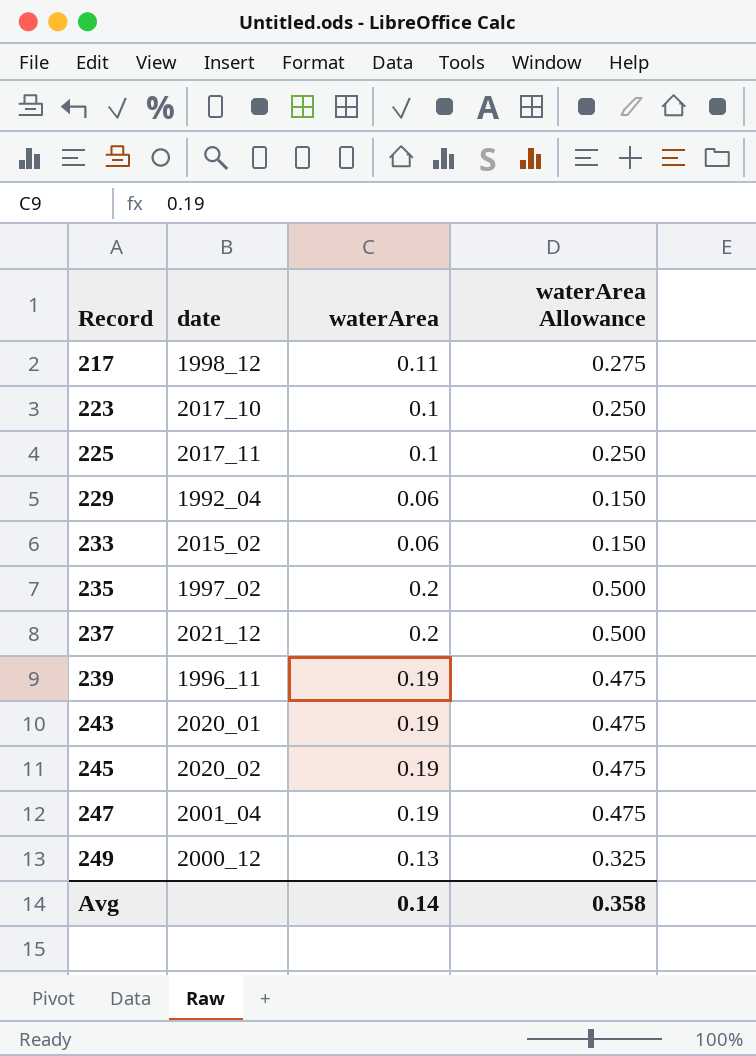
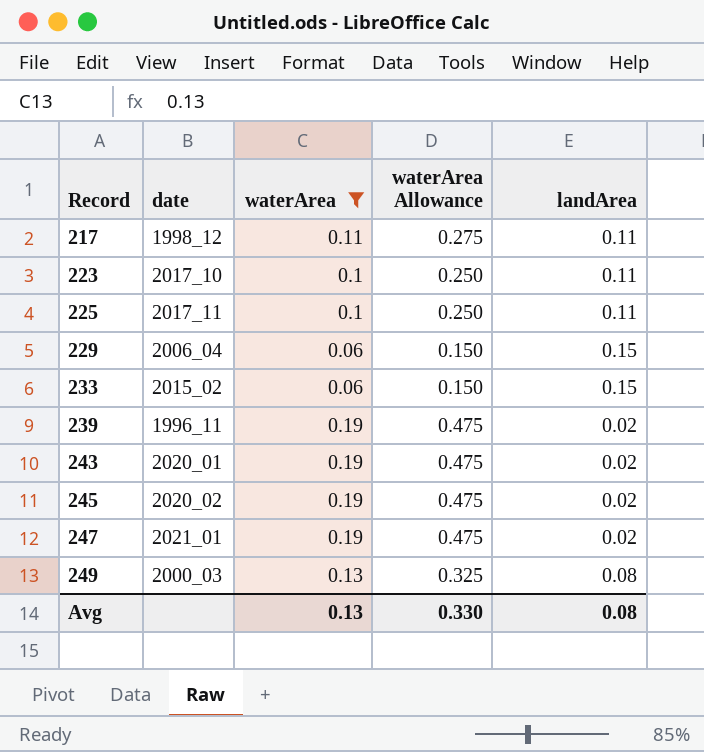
filter: none -> waterArea != 0.2
column landArea | position: none -> 5
229 | date: 1992_04 -> 2006_04
247 | date: 2001_04 -> 2021_01
249 | date: 2000_12 -> 2000_03
Avg | waterArea: 0.14 -> 0.13
Avg | waterArea Allowance: 0.358 -> 0.330

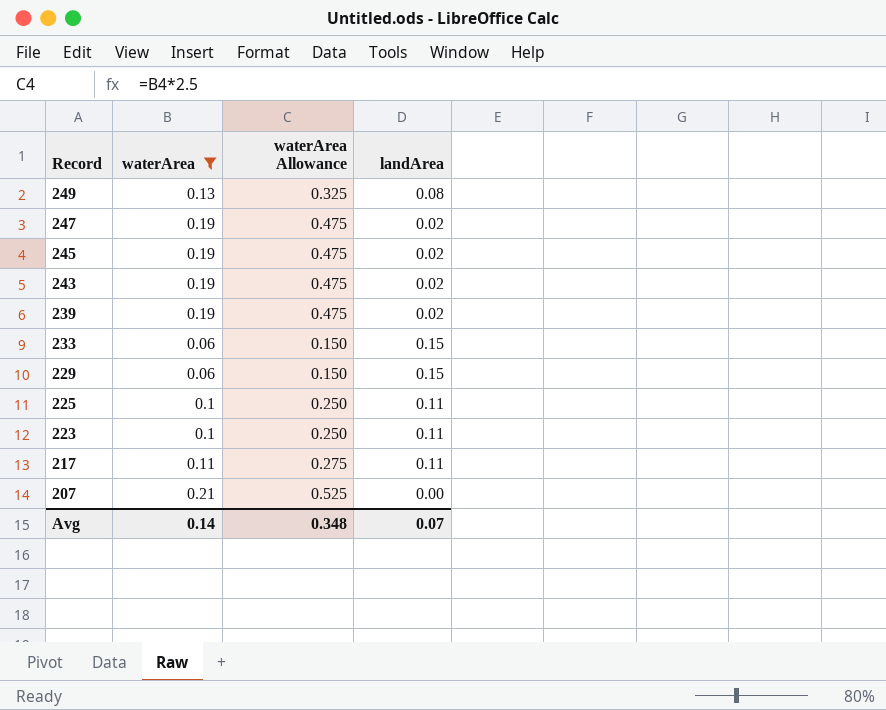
row order: Record ascending -> Record descending
column date | position: 2 -> none
row 207: none -> 0.21 | 0.525 | 0.00
Avg | waterArea: 0.13 -> 0.14
Avg | waterArea Allowance: 0.330 -> 0.348
Avg | landArea: 0.08 -> 0.07

